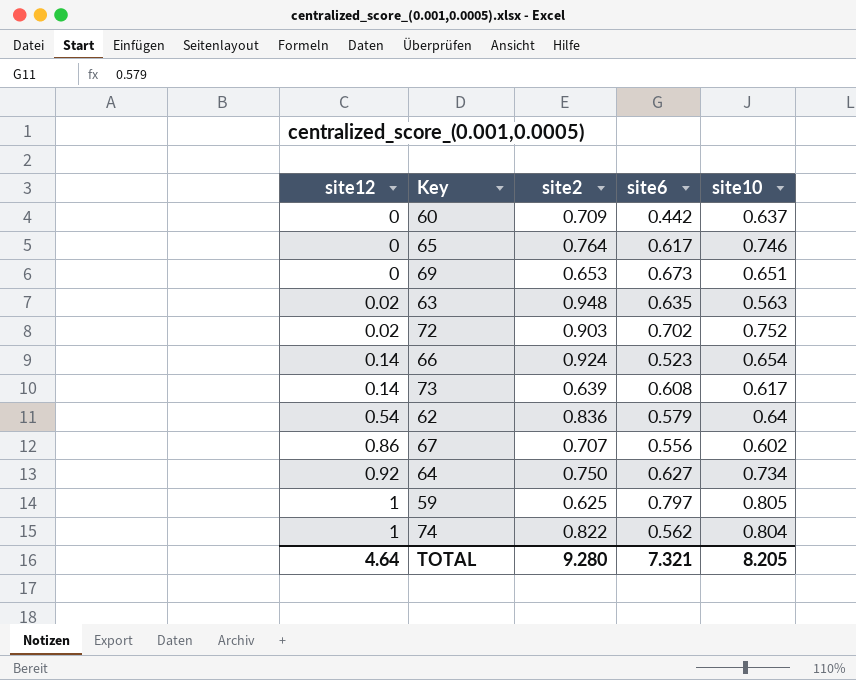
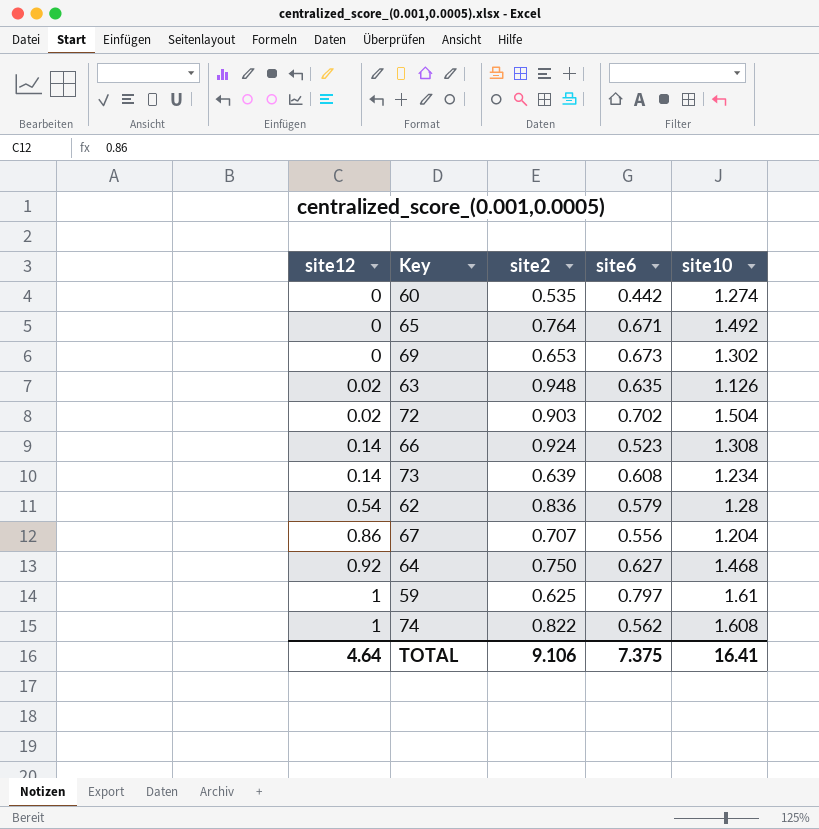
60 | site2: 0.709 -> 0.535
60 | site10: 0.637 -> 1.274
65 | site6: 0.617 -> 0.671
65 | site10: 0.746 -> 1.492
69 | site10: 0.651 -> 1.302
63 | site10: 0.563 -> 1.126
72 | site10: 0.752 -> 1.504
66 | site10: 0.654 -> 1.308
73 | site10: 0.617 -> 1.234
62 | site10: 0.64 -> 1.28
67 | site10: 0.602 -> 1.204
64 | site10: 0.734 -> 1.468
59 | site10: 0.805 -> 1.61
74 | site10: 0.804 -> 1.608
TOTAL | site2: 9.280 -> 9.106
TOTAL | site6: 7.321 -> 7.375
TOTAL | site10: 8.205 -> 16.41

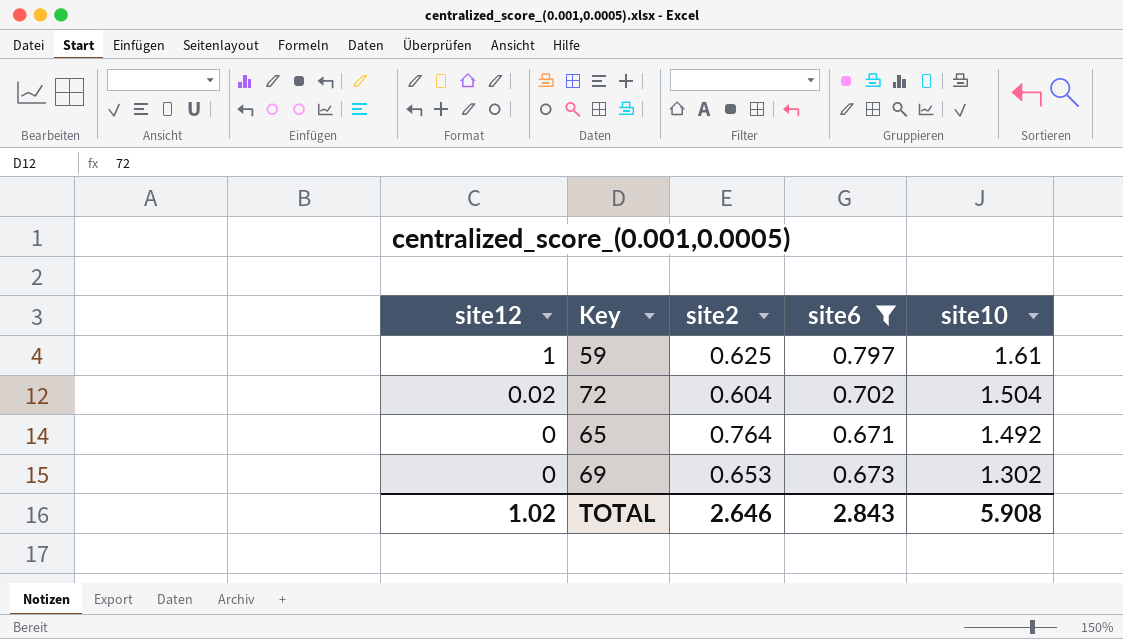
filter: none -> site6 >= 0.671
row order: site12 ascending -> site12 descending
72 | site2: 0.903 -> 0.604
TOTAL | site12: 4.64 -> 1.02
TOTAL | site2: 9.106 -> 2.646
TOTAL | site6: 7.375 -> 2.843
TOTAL | site10: 16.41 -> 5.908

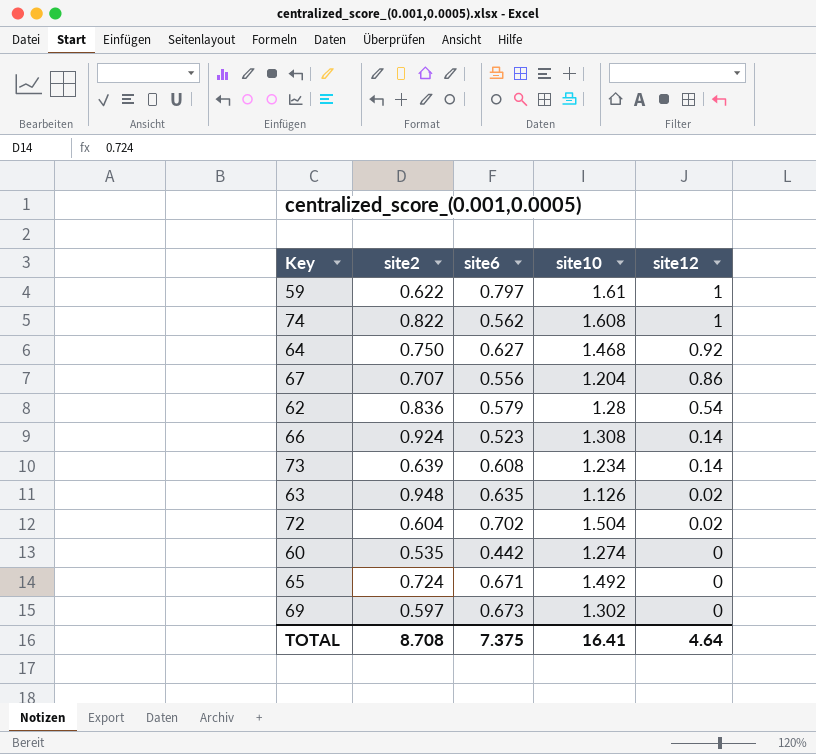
filter: site6 >= 0.671 -> none
column site12 | position: 1 -> 5
59 | site2: 0.625 -> 0.622
65 | site2: 0.764 -> 0.724
69 | site2: 0.653 -> 0.597
TOTAL | site2: 2.646 -> 8.708
TOTAL | site6: 2.843 -> 7.375
TOTAL | site10: 5.908 -> 16.41
TOTAL | site12: 1.02 -> 4.64

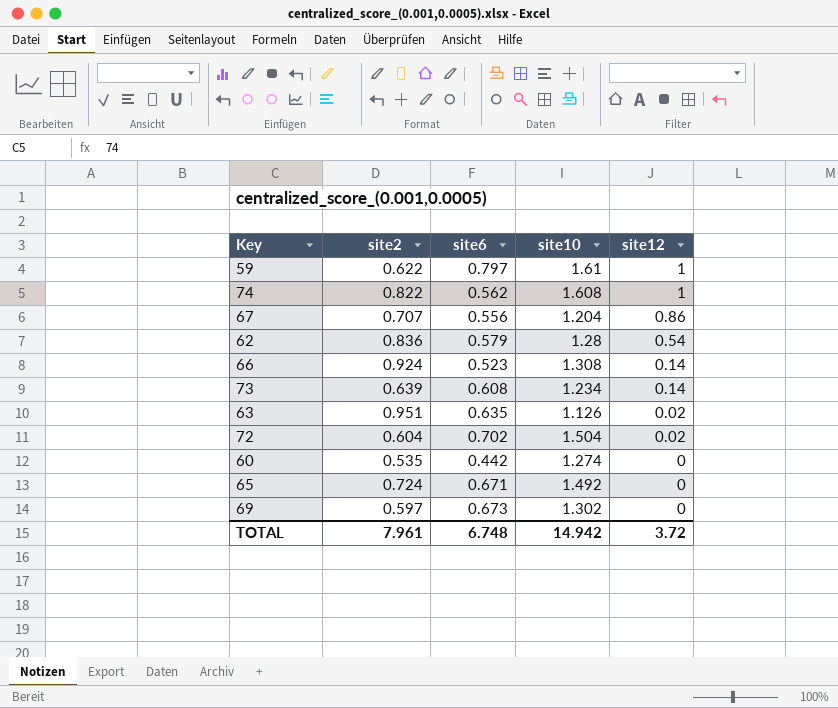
row 64: 0.750 | 0.627 | 1.468 | 0.92 -> none
63 | site2: 0.948 -> 0.951
TOTAL | site2: 8.708 -> 7.961
TOTAL | site6: 7.375 -> 6.748
TOTAL | site10: 16.41 -> 14.942
TOTAL | site12: 4.64 -> 3.72

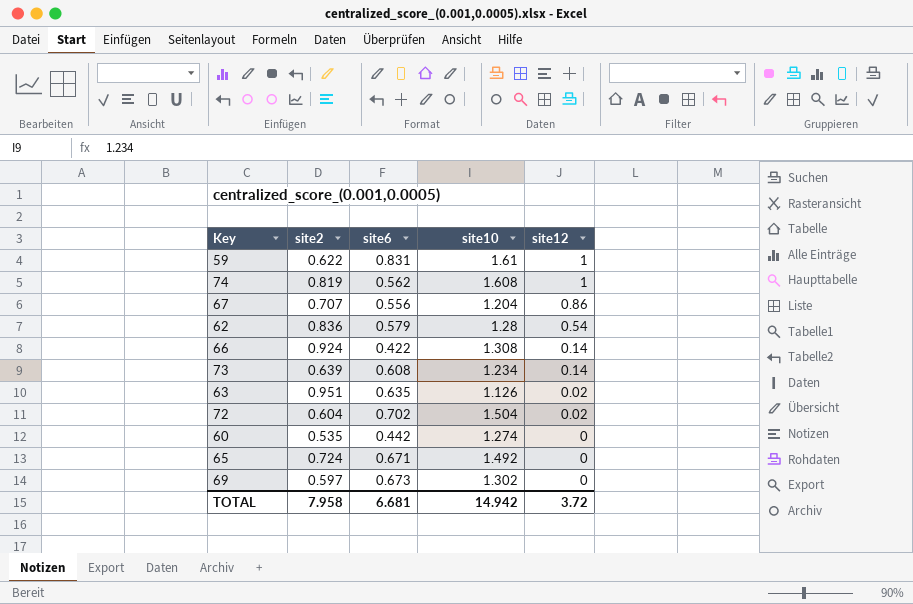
59 | site6: 0.797 -> 0.831
74 | site2: 0.822 -> 0.819
66 | site6: 0.523 -> 0.422
TOTAL | site2: 7.961 -> 7.958
TOTAL | site6: 6.748 -> 6.681

